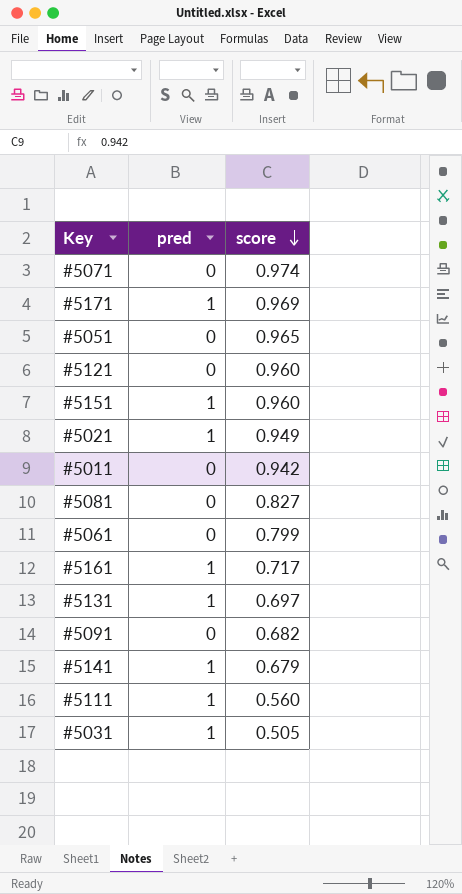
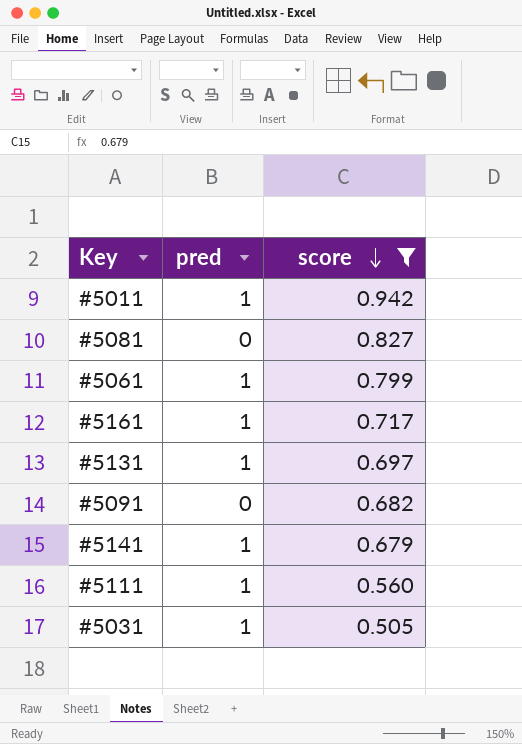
filter: none -> score <= 0.942
#5011 | pred: 0 -> 1
#5061 | pred: 0 -> 1

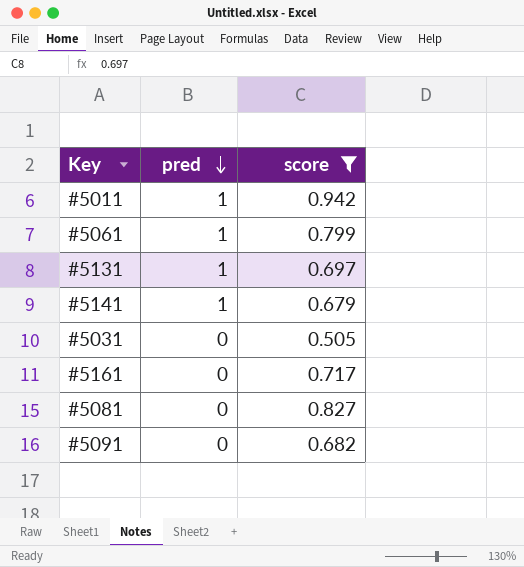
row order: score descending -> pred descending
row #5111: 1 | 0.560 -> none
#5031 | pred: 1 -> 0
#5161 | pred: 1 -> 0

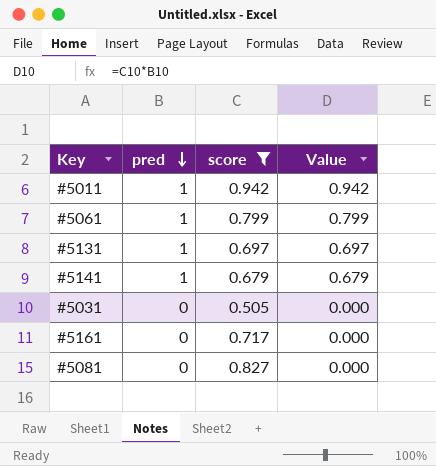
column Value | formula: none -> [pred] * [score]
row #5091: 0 | 0.682 -> none

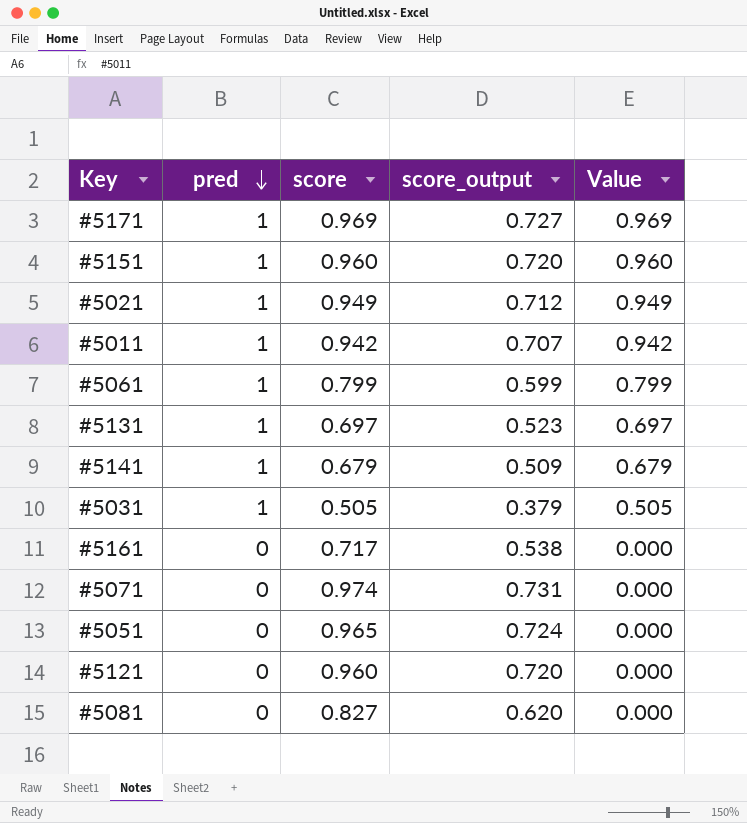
filter: score <= 0.942 -> none
column score_output | formula: none -> [score] * 0.75
#5031 | pred: 0 -> 1
#5031 | Value: 0.000 -> 0.505

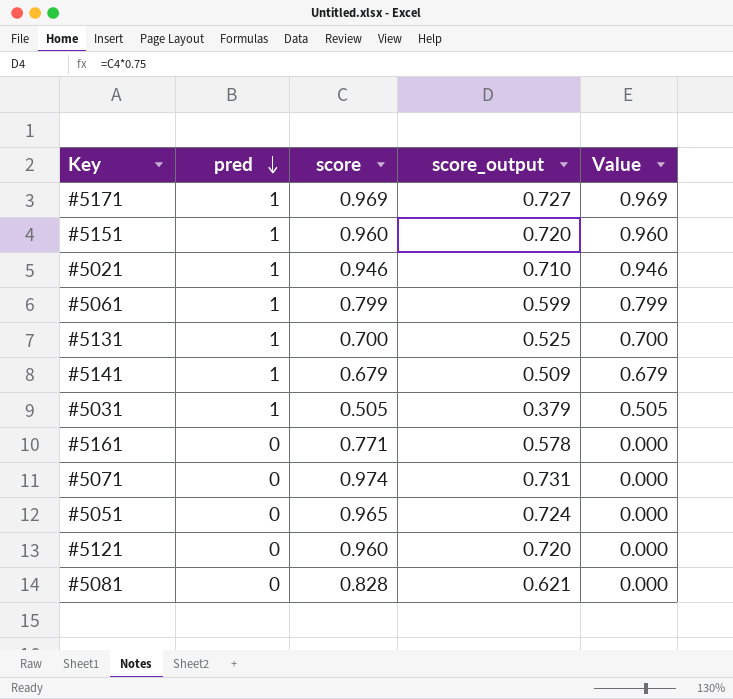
row #5011: 1 | 0.942 | 0.707 | 0.942 -> none
#5021 | score: 0.949 -> 0.946
#5021 | score_output: 0.712 -> 0.710
#5021 | Value: 0.949 -> 0.946
#5131 | score: 0.697 -> 0.700
#5131 | score_output: 0.523 -> 0.525
#5131 | Value: 0.697 -> 0.700
#5161 | score: 0.717 -> 0.771
#5161 | score_output: 0.538 -> 0.578
#5081 | score: 0.827 -> 0.828
#5081 | score_output: 0.620 -> 0.621

